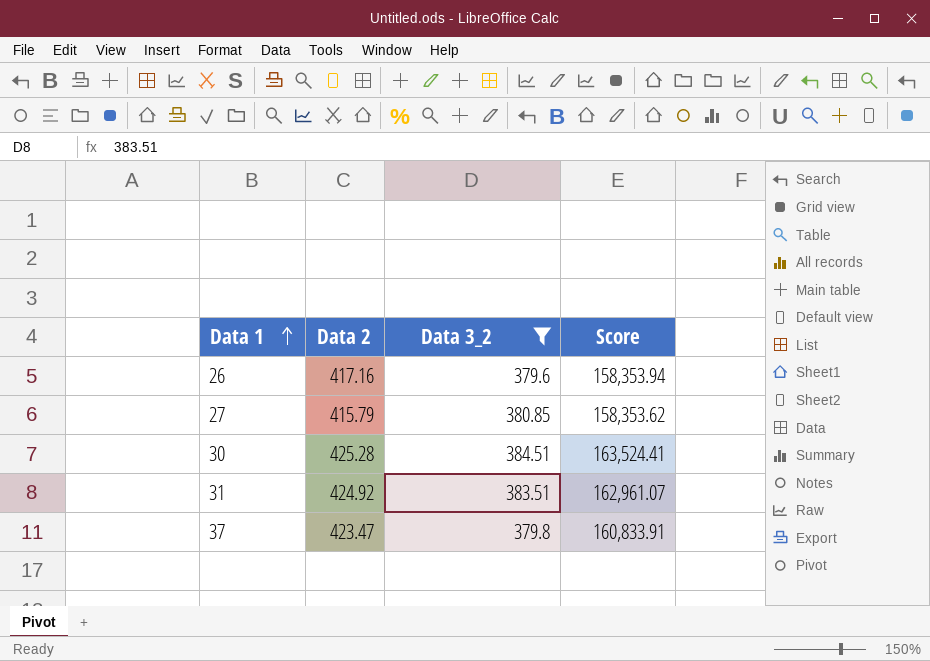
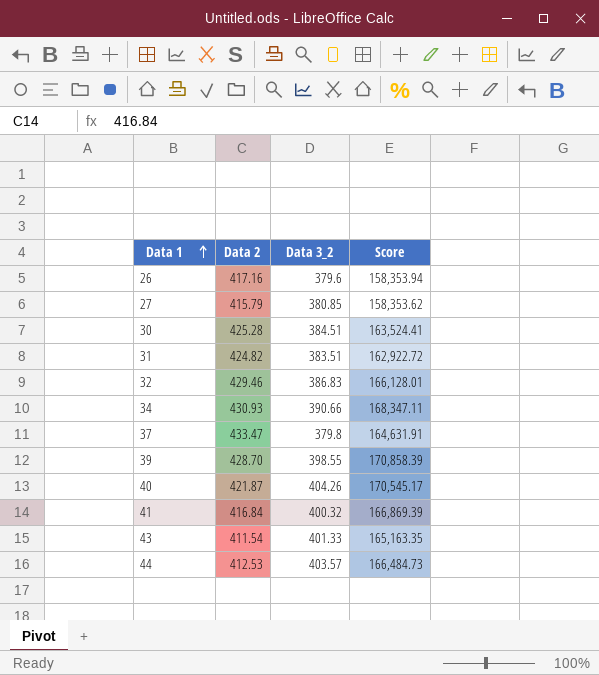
filter: Data 3_2 <= 384.51 -> none
31 | Data 2: 424.92 -> 424.82
31 | Score: 162,961.07 -> 162,922.72
37 | Data 2: 423.47 -> 433.47
37 | Score: 160,833.91 -> 164,631.91

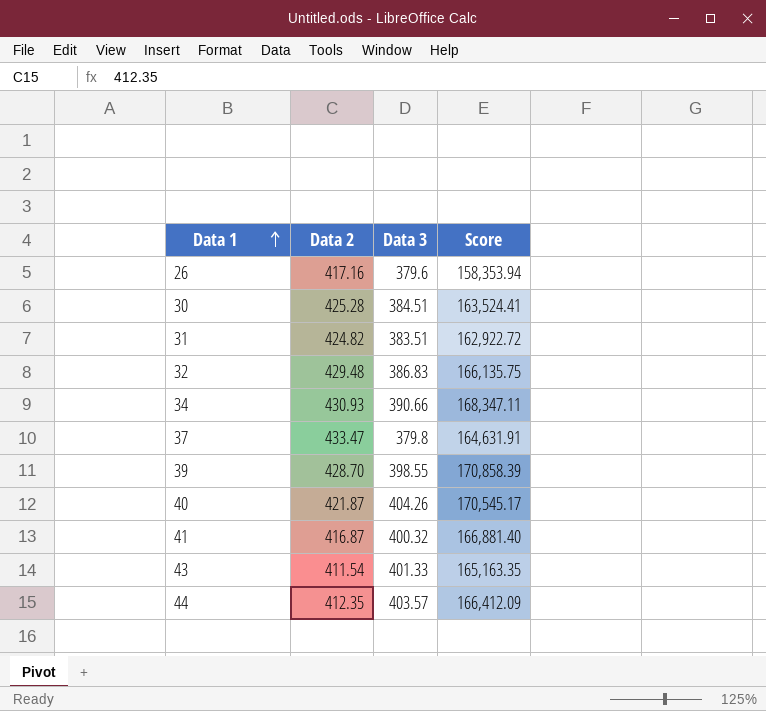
column name: Data 3_2 -> Data 3
row 27: 415.79 | 380.85 | 158,353.62 -> none
32 | Data 2: 429.46 -> 429.48
32 | Score: 166,128.01 -> 166,135.75
41 | Data 2: 416.84 -> 416.87
41 | Score: 166,869.39 -> 166,881.40
44 | Data 2: 412.53 -> 412.35
44 | Score: 166,484.73 -> 166,412.09

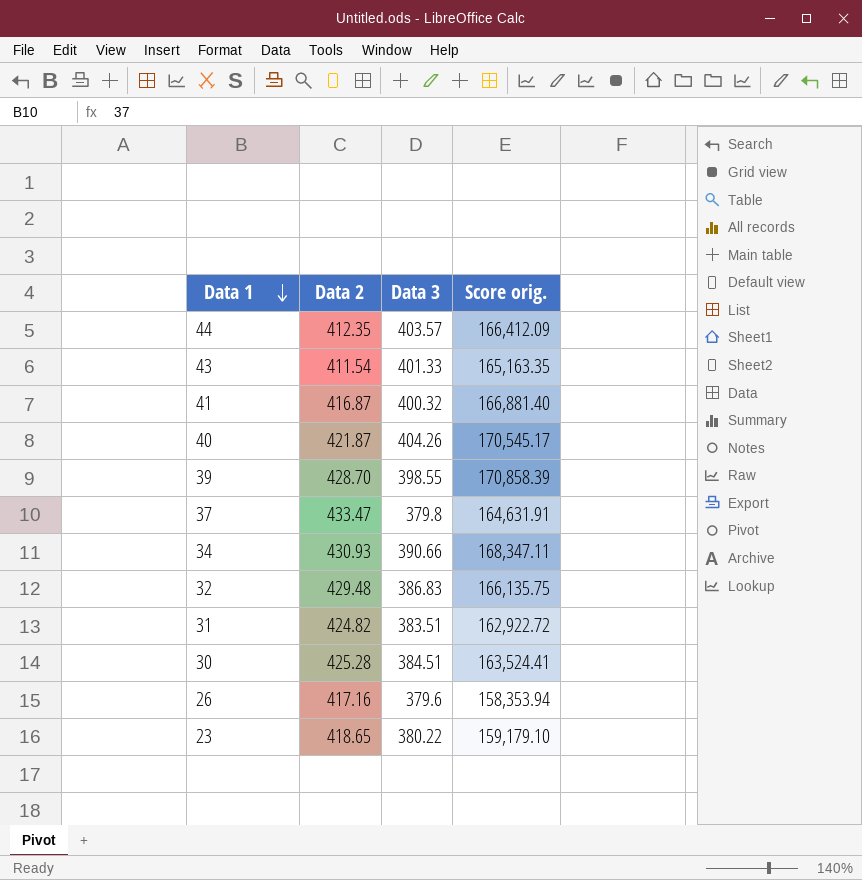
row order: Data 1 ascending -> Data 1 descending
column name: Score -> Score orig.
row 23: none -> 418.65 | 380.22 | 159,179.10

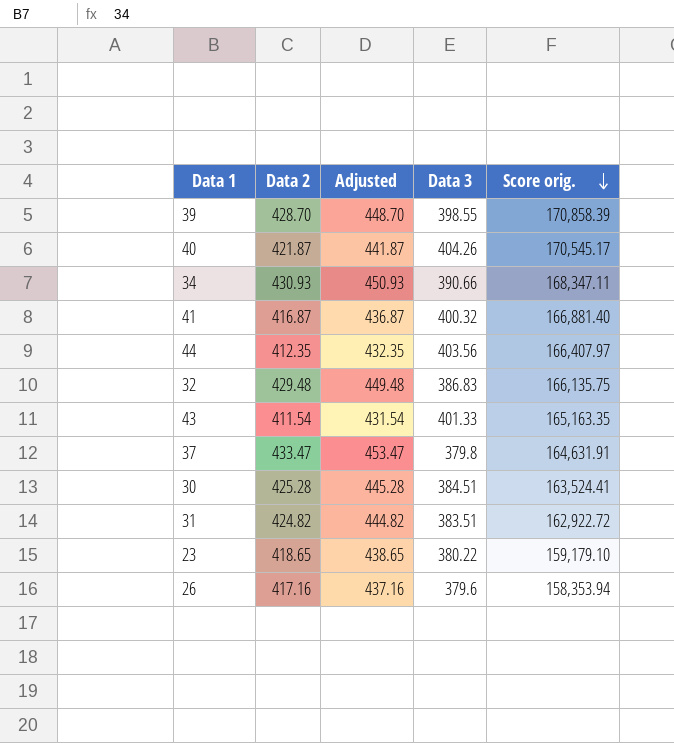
row order: Data 1 descending -> Score orig. descending
column Adjusted | formula: none -> [Data 2] + 20
44 | Data 3: 403.57 -> 403.56
44 | Score orig.: 166,412.09 -> 166,407.97

